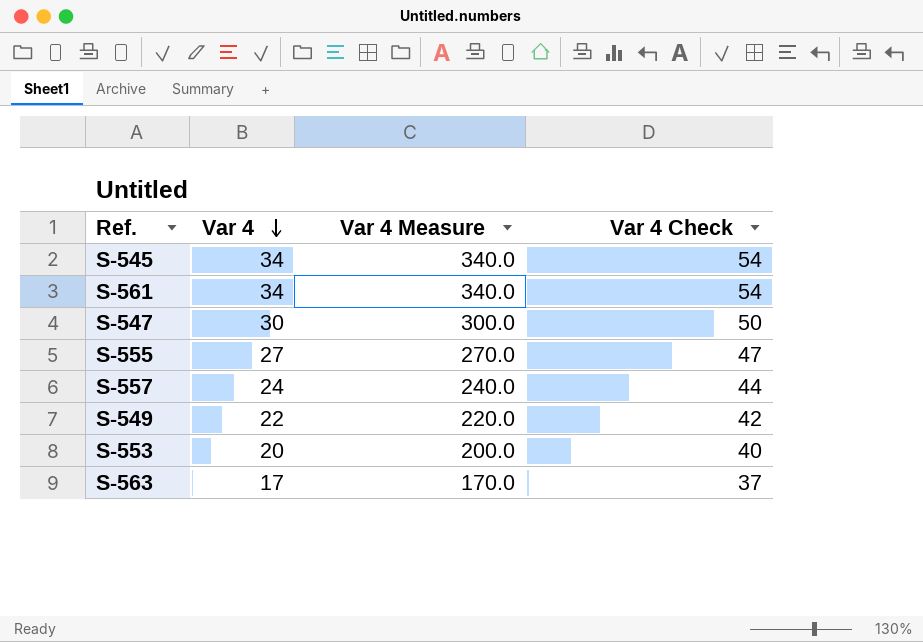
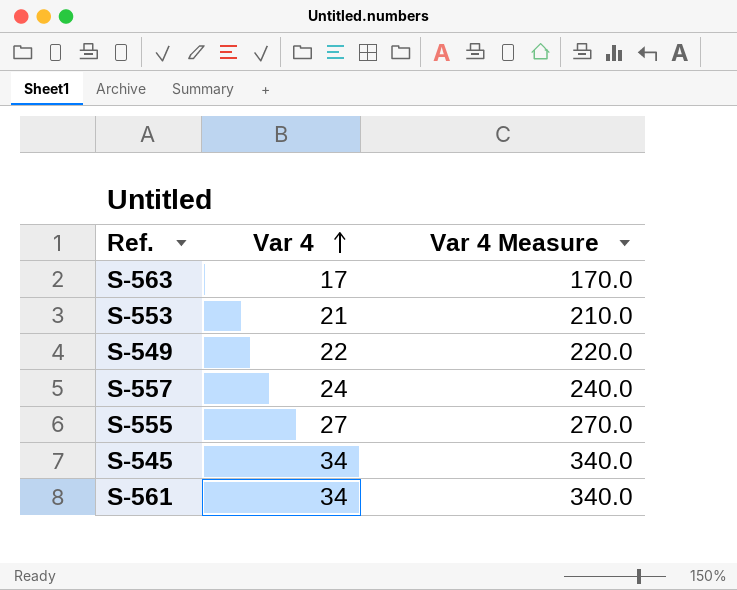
row order: Var 4 descending -> Var 4 ascending
column Var 4 Check | formula: [Var 4] + 20 -> none
row S-547: 30 | 300.0 | 50 -> none
S-553 | Var 4: 20 -> 21
S-553 | Var 4 Measure: 200.0 -> 210.0

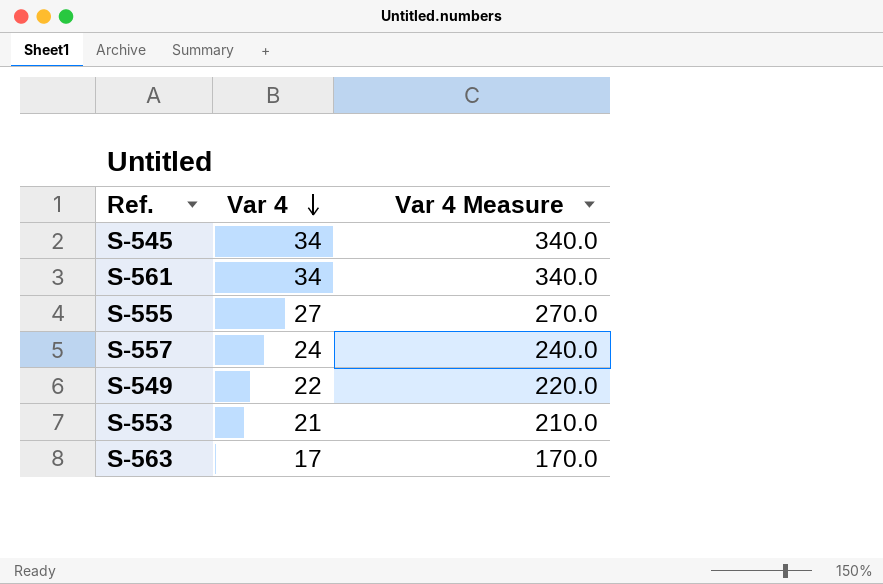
row order: Var 4 ascending -> Var 4 descending

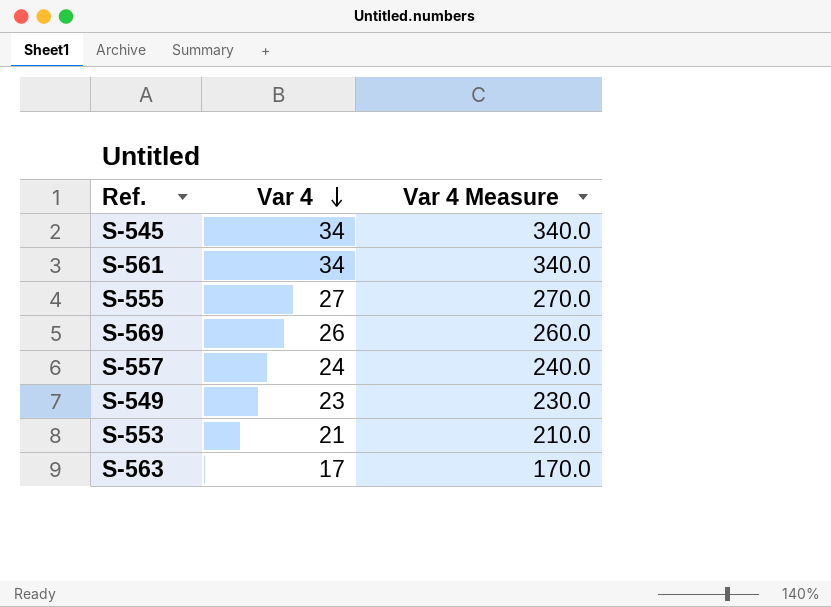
row S-569: none -> 26 | 260.0
S-549 | Var 4: 22 -> 23
S-549 | Var 4 Measure: 220.0 -> 230.0

